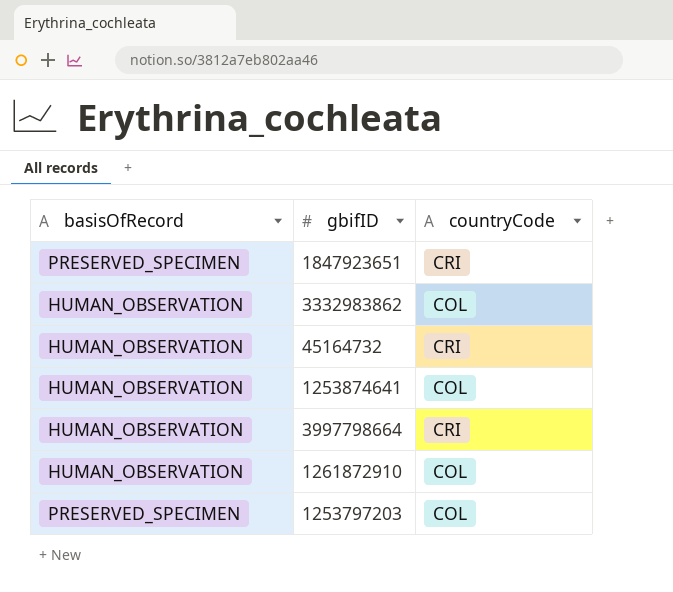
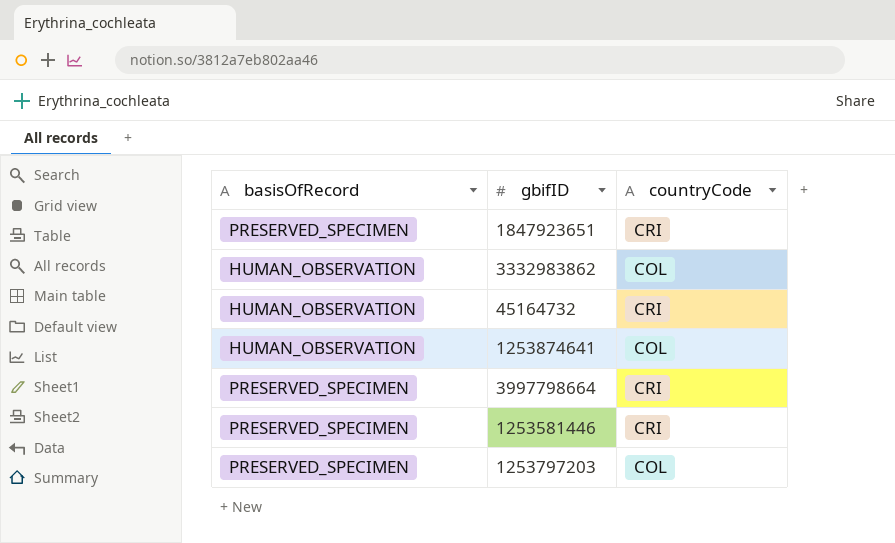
row 1261872910: HUMAN_OBSERVATION | COL -> none
3997798664 | basisOfRecord: HUMAN_OBSERVATION -> PRESERVED_SPECIMEN
row 1253581446: none -> PRESERVED_SPECIMEN | CRI

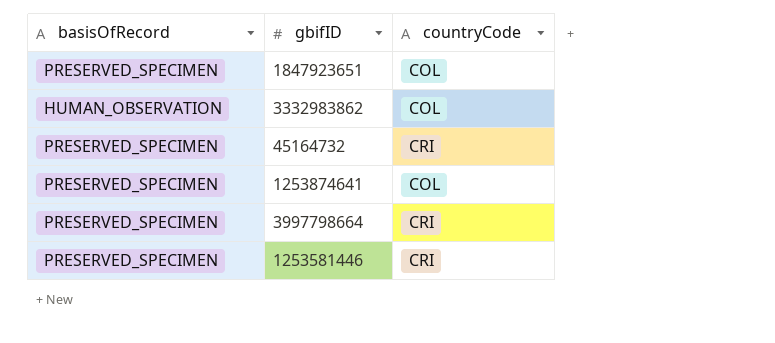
row 1253797203: PRESERVED_SPECIMEN | COL -> none
1847923651 | countryCode: CRI -> COL
45164732 | basisOfRecord: HUMAN_OBSERVATION -> PRESERVED_SPECIMEN
1253874641 | basisOfRecord: HUMAN_OBSERVATION -> PRESERVED_SPECIMEN

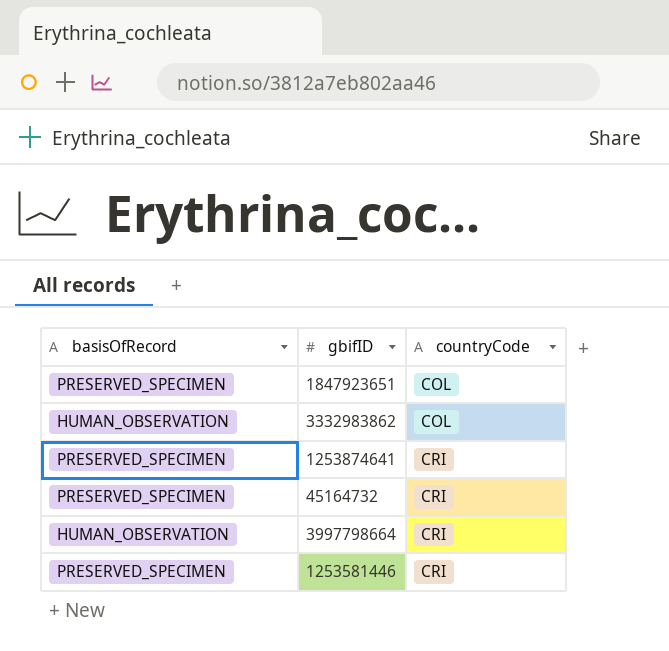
row order: none -> countryCode ascending
1253874641 | countryCode: COL -> CRI
3997798664 | basisOfRecord: PRESERVED_SPECIMEN -> HUMAN_OBSERVATION

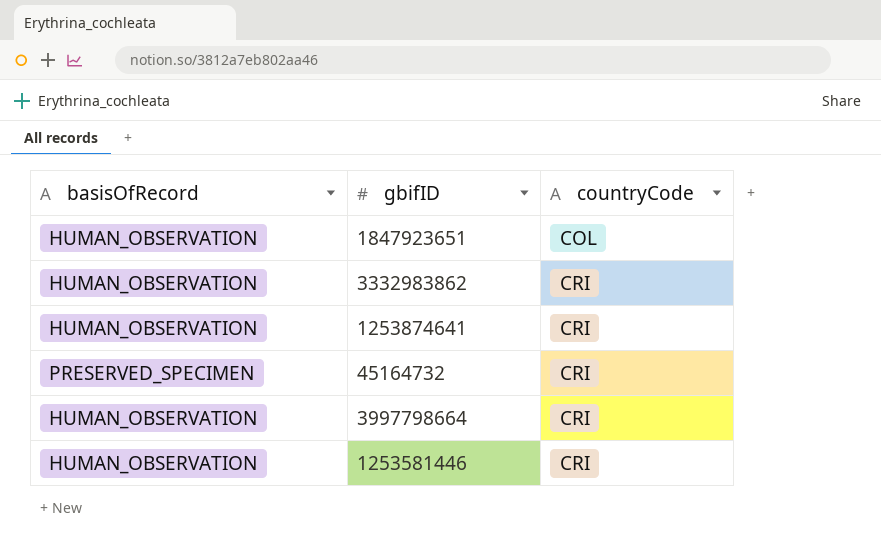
1847923651 | basisOfRecord: PRESERVED_SPECIMEN -> HUMAN_OBSERVATION
3332983862 | countryCode: COL -> CRI
1253874641 | basisOfRecord: PRESERVED_SPECIMEN -> HUMAN_OBSERVATION
1253581446 | basisOfRecord: PRESERVED_SPECIMEN -> HUMAN_OBSERVATION

